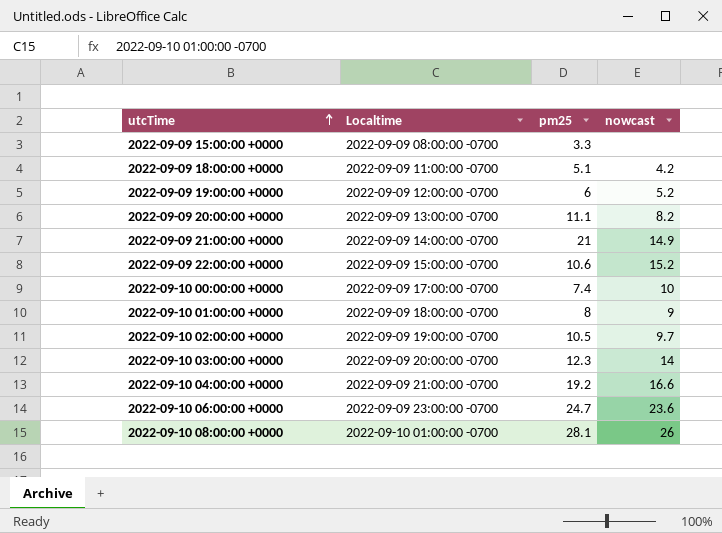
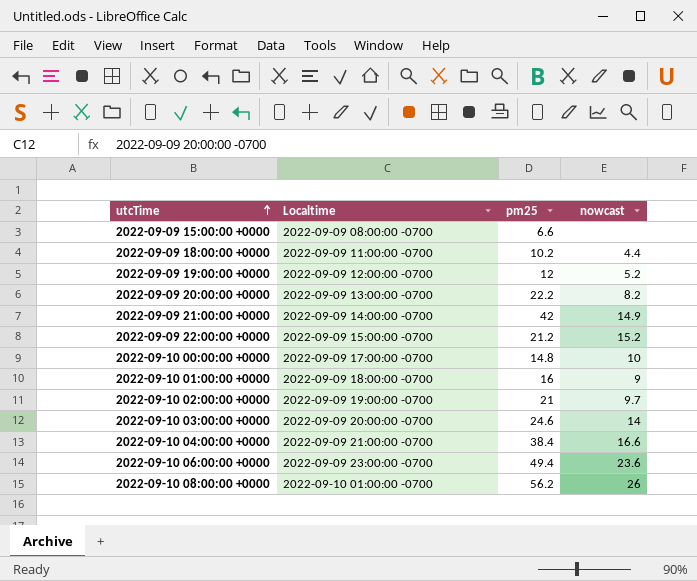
2022-09-09 15:00:00 +0000 | pm25: 3.3 -> 6.6
2022-09-09 18:00:00 +0000 | pm25: 5.1 -> 10.2
2022-09-09 18:00:00 +0000 | nowcast: 4.2 -> 4.4
2022-09-09 19:00:00 +0000 | pm25: 6 -> 12
2022-09-09 20:00:00 +0000 | pm25: 11.1 -> 22.2
2022-09-09 21:00:00 +0000 | pm25: 21 -> 42
2022-09-09 22:00:00 +0000 | pm25: 10.6 -> 21.2
2022-09-10 00:00:00 +0000 | pm25: 7.4 -> 14.8
2022-09-10 01:00:00 +0000 | pm25: 8 -> 16
2022-09-10 02:00:00 +0000 | pm25: 10.5 -> 21
2022-09-10 03:00:00 +0000 | pm25: 12.3 -> 24.6
2022-09-10 04:00:00 +0000 | pm25: 19.2 -> 38.4
2022-09-10 06:00:00 +0000 | pm25: 24.7 -> 49.4
2022-09-10 08:00:00 +0000 | pm25: 28.1 -> 56.2

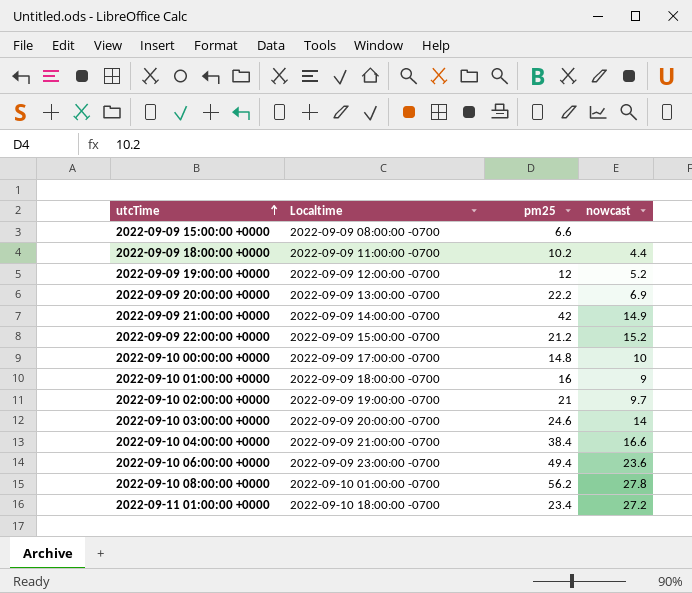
2022-09-09 20:00:00 +0000 | nowcast: 8.2 -> 6.9
2022-09-10 08:00:00 +0000 | nowcast: 26 -> 27.8
row 2022-09-11 01:00:00 +0000: none -> 2022-09-10 18:00:00 -0700 | 23.4 | 27.2

